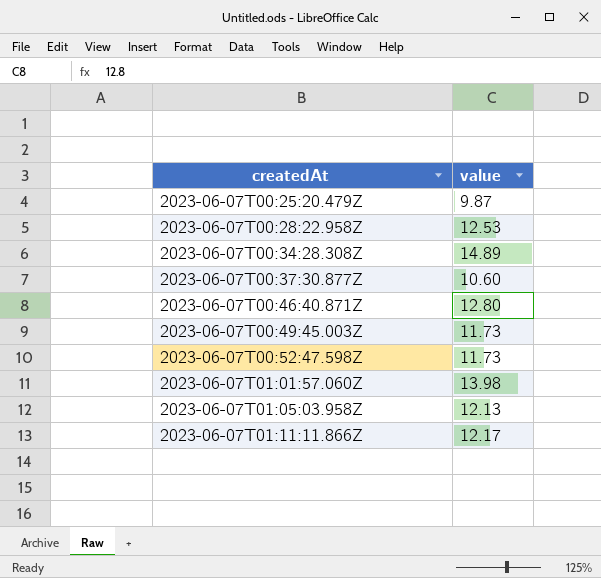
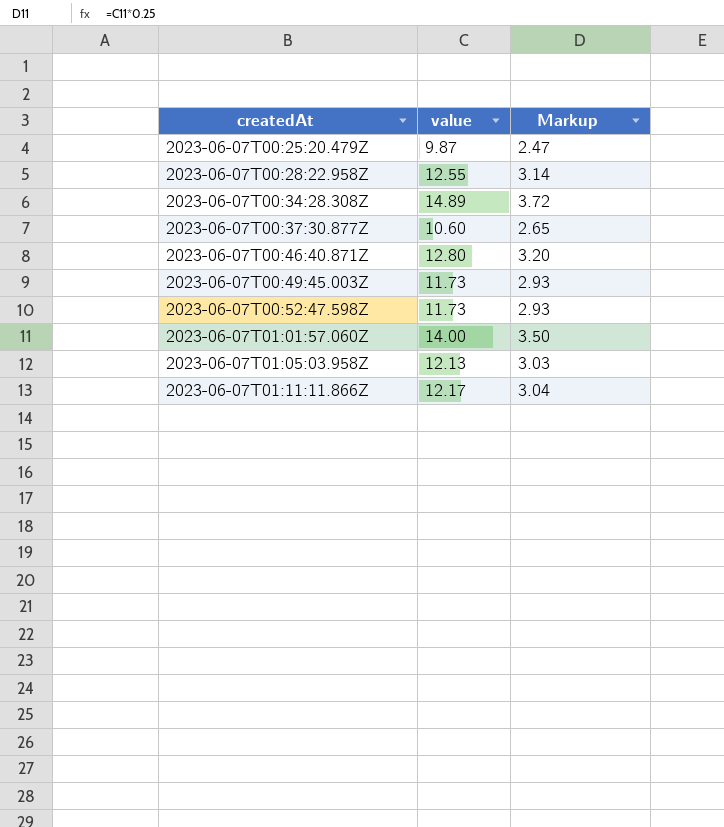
column Markup | formula: none -> [value] * 0.25
2023-06-07T00:28:22.958Z | value: 12.53 -> 12.55
2023-06-07T01:01:57.060Z | value: 13.98 -> 14.00

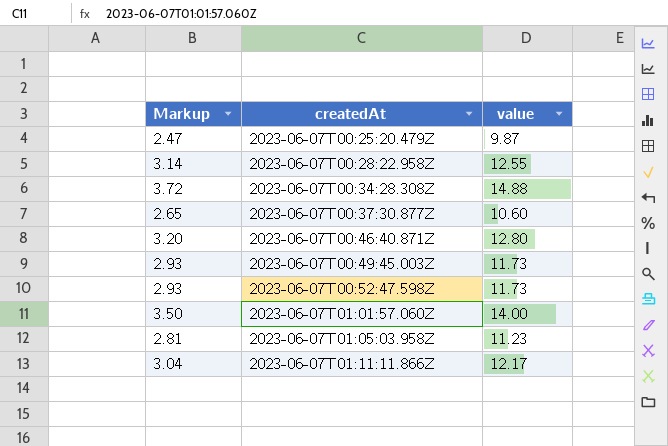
column Markup | position: 3 -> 1
2023-06-07T00:34:28.308Z | value: 14.89 -> 14.88
2023-06-07T01:05:03.958Z | Markup: 3.03 -> 2.81
2023-06-07T01:05:03.958Z | value: 12.13 -> 11.23

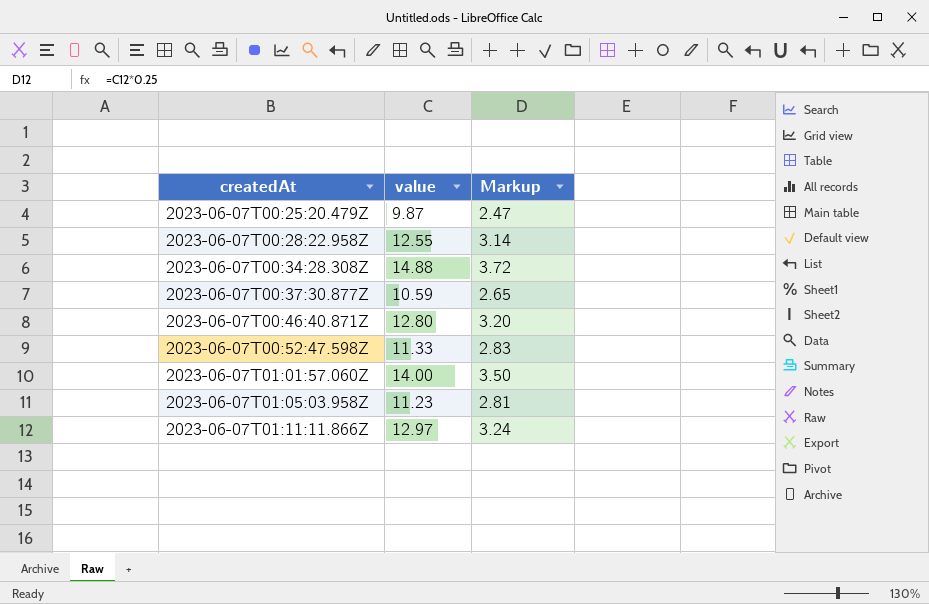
column Markup | position: 1 -> 3
row 2023-06-07T00:49:45.003Z: 2.93 | 11.73 -> none
2023-06-07T00:37:30.877Z | value: 10.60 -> 10.59
2023-06-07T00:52:47.598Z | value: 11.73 -> 11.33
2023-06-07T00:52:47.598Z | Markup: 2.93 -> 2.83
2023-06-07T01:11:11.866Z | value: 12.17 -> 12.97
2023-06-07T01:11:11.866Z | Markup: 3.04 -> 3.24

